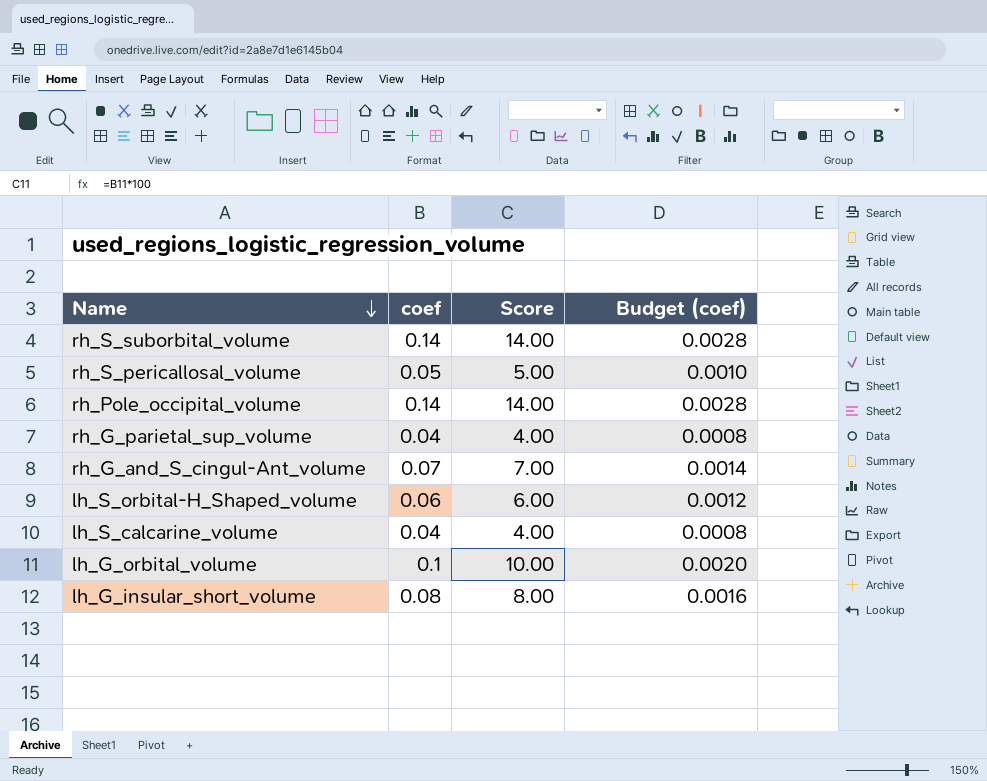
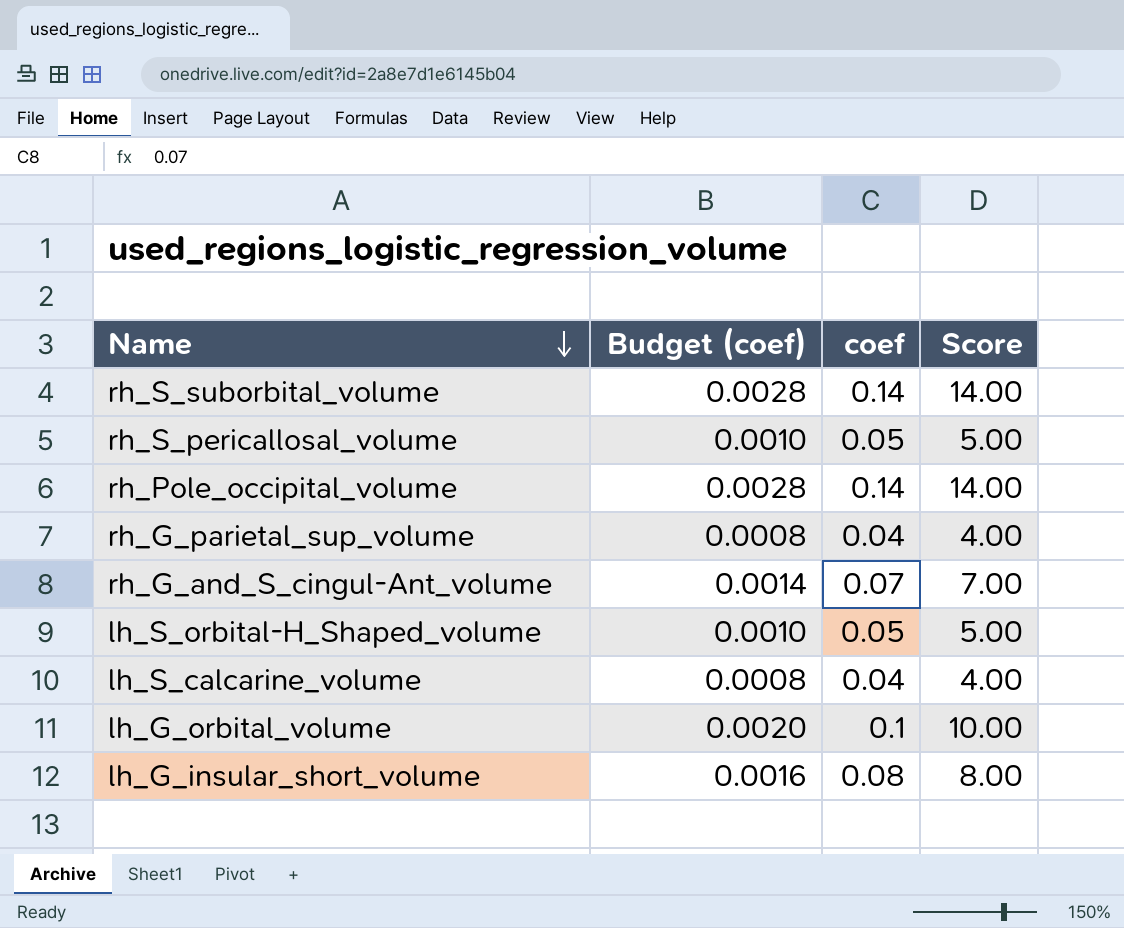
column Budget (coef) | position: 4 -> 2
lh_S_orbital-H_Shaped_volume | Budget (coef): 0.0012 -> 0.0010
lh_S_orbital-H_Shaped_volume | coef: 0.06 -> 0.05
lh_S_orbital-H_Shaped_volume | Score: 6.00 -> 5.00

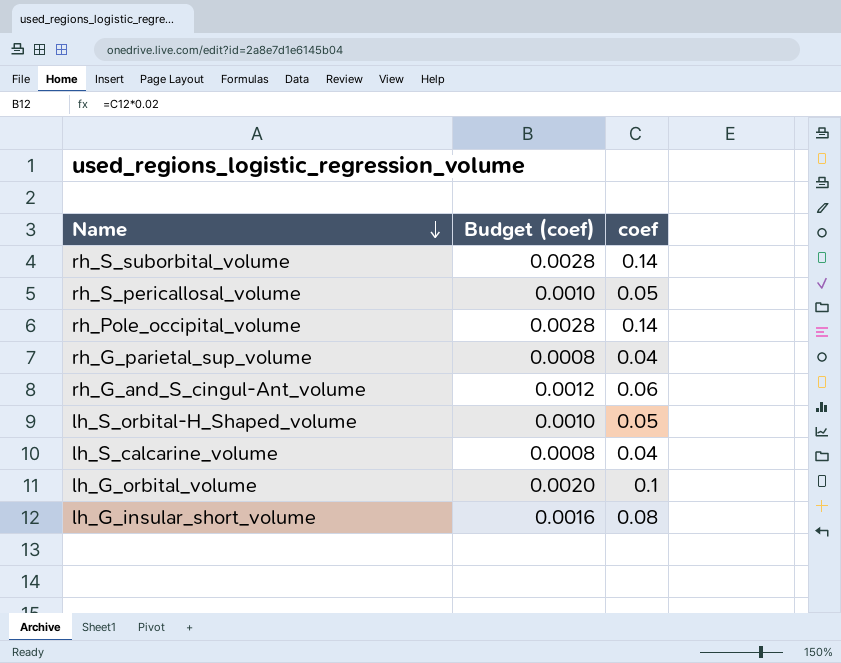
column Score | formula: [coef] * 100 -> none
rh_G_and_S_cingul-Ant_volume | Budget (coef): 0.0014 -> 0.0012
rh_G_and_S_cingul-Ant_volume | coef: 0.07 -> 0.06

